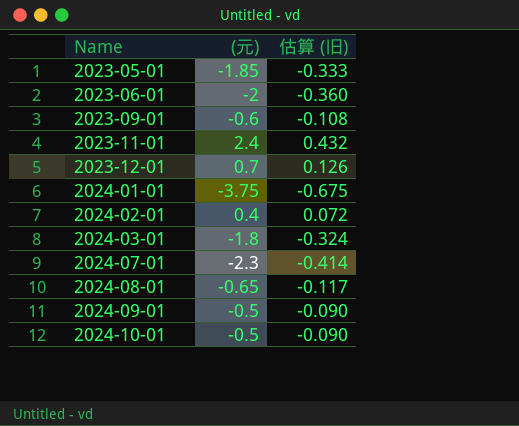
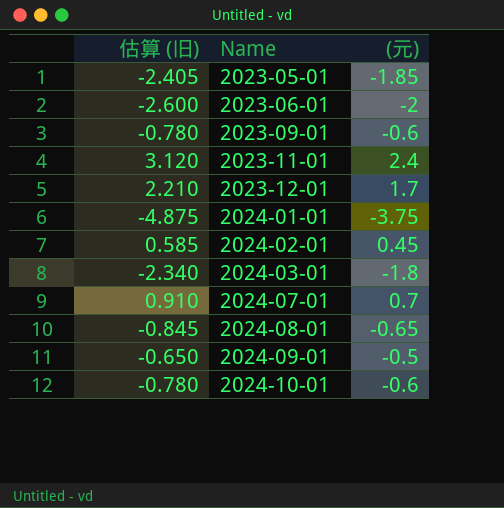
column 估算 (旧) | formula: [(元)] * 0.18 -> [(元)] * 1.3
column 估算 (旧) | position: 3 -> 1
2023-12-01 | (元): 0.7 -> 1.7
2024-02-01 | (元): 0.4 -> 0.45
2024-07-01 | (元): -2.3 -> 0.7
2024-10-01 | (元): -0.5 -> -0.6

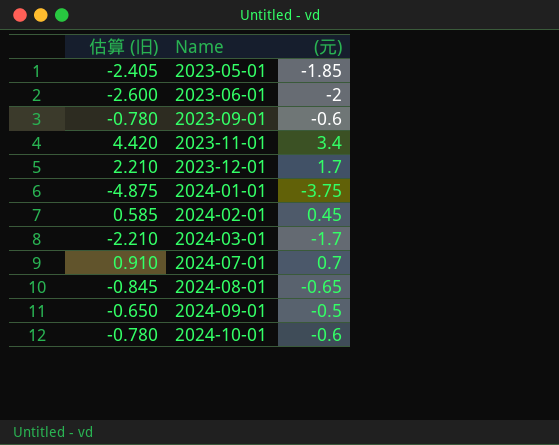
2023-11-01 | 估算 (旧): 3.120 -> 4.420
2023-11-01 | (元): 2.4 -> 3.4
2024-03-01 | 估算 (旧): -2.340 -> -2.210
2024-03-01 | (元): -1.8 -> -1.7

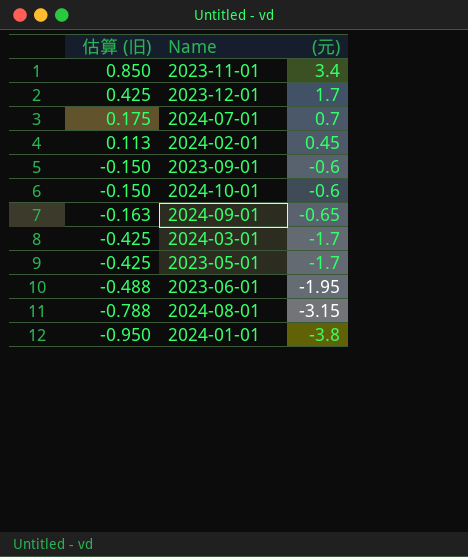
row order: Name ascending -> 估算 (旧) descending
column 估算 (旧) | formula: [(元)] * 1.3 -> [(元)] * 0.25
2024-09-01 | (元): -0.5 -> -0.65
2023-05-01 | (元): -1.85 -> -1.7
2023-06-01 | (元): -2 -> -1.95
2024-08-01 | (元): -0.65 -> -3.15
2024-01-01 | (元): -3.75 -> -3.8

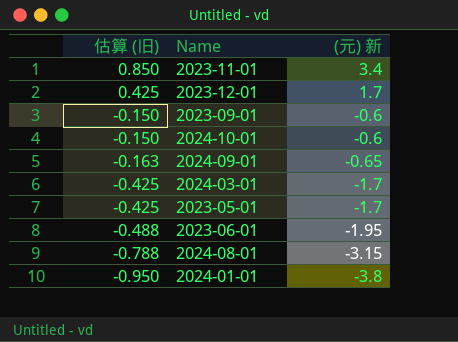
column name: (元) -> (元) 新
row 2024-07-01: 0.175 | 0.7 -> none
row 2024-02-01: 0.113 | 0.45 -> none

